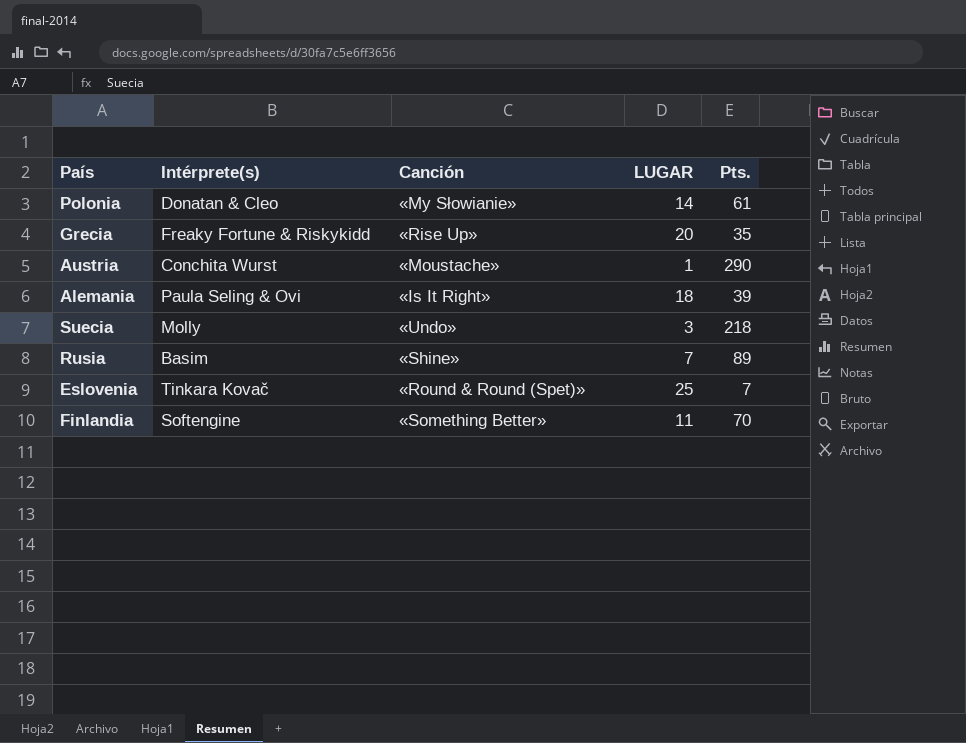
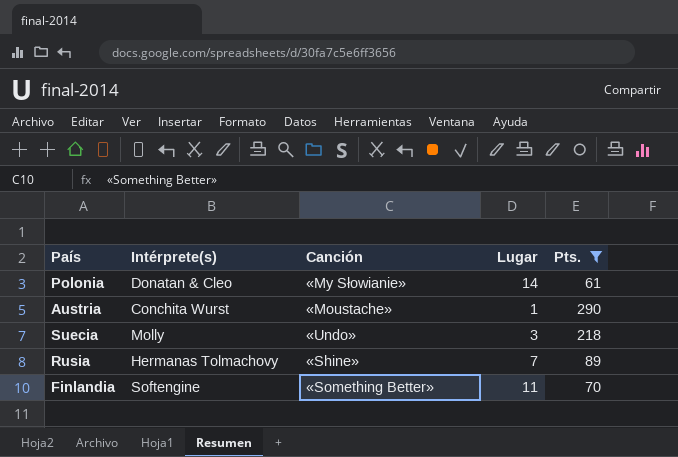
filter: none -> Pts. >= 61
column name: LUGAR -> Lugar
Rusia | Intérprete(s): Basim -> Hermanas Tolmachovy

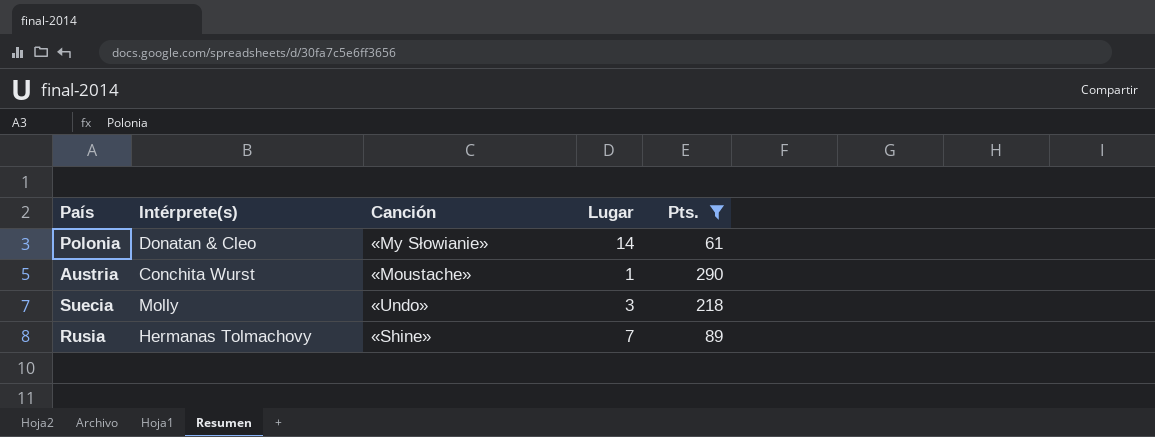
row Finlandia: Softengine | «Something Better» | 11 | 70 -> none

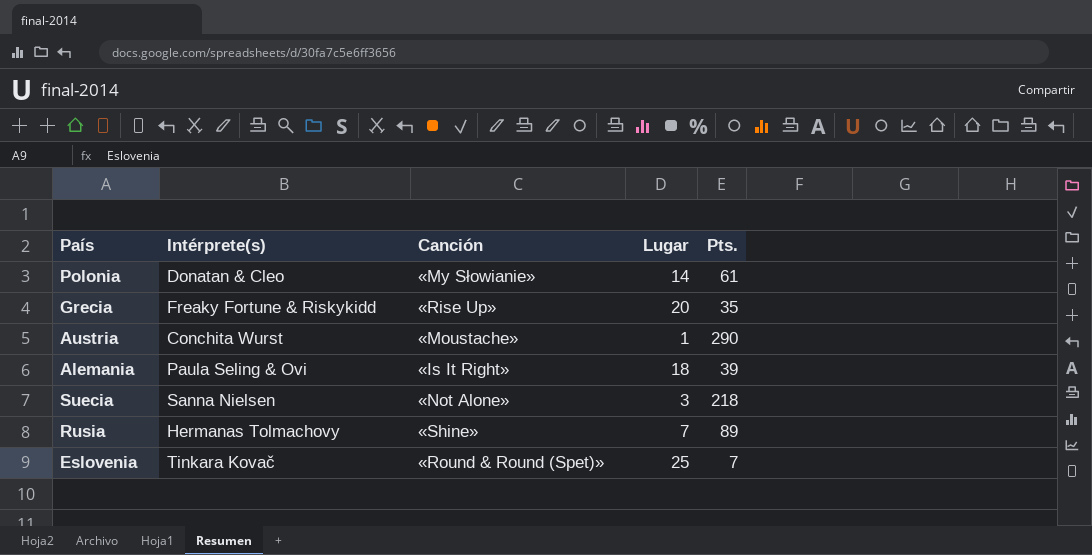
filter: Pts. >= 61 -> none
Suecia | Intérprete(s): Molly -> Sanna Nielsen
Suecia | Canción: «Undo» -> «Not Alone»

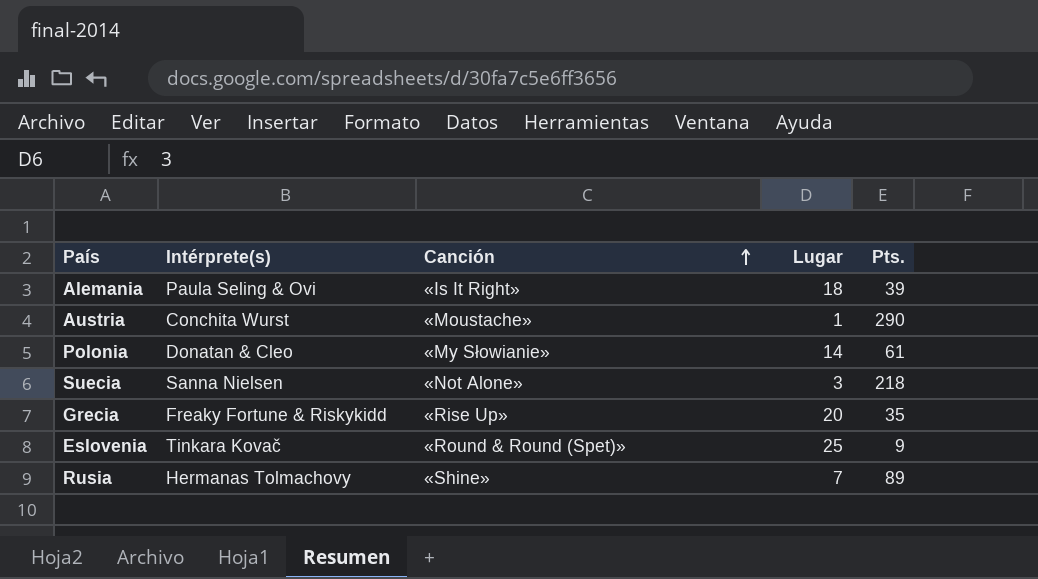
row order: none -> Canción ascending
Eslovenia | Pts.: 7 -> 9

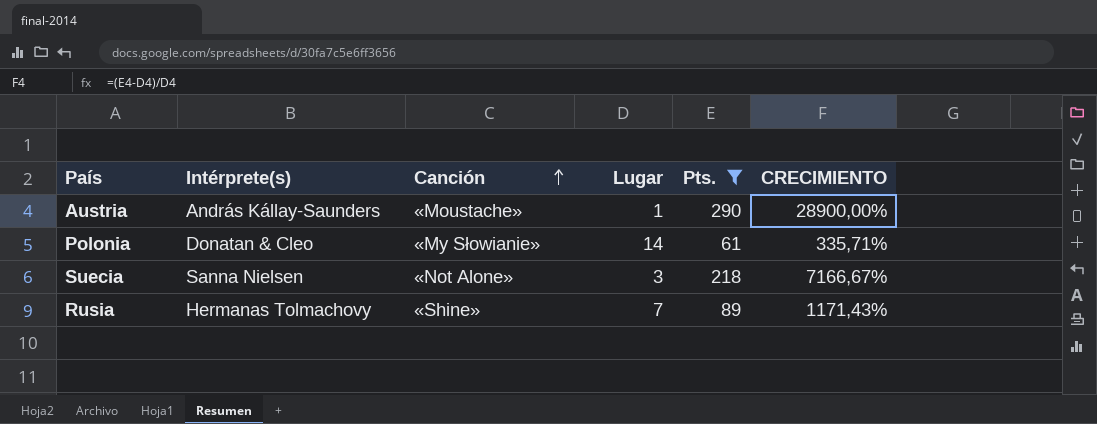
filter: none -> Pts. >= 61
column CRECIMIENTO | formula: none -> ([Pts.] - [Lugar]) / [Lugar]
Austria | Intérprete(s): Conchita Wurst -> András Kállay-Saunders

